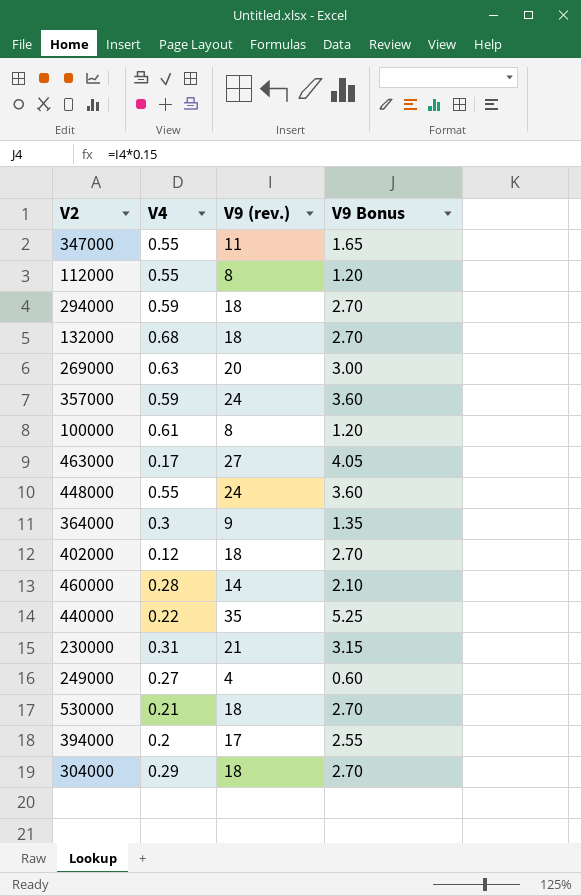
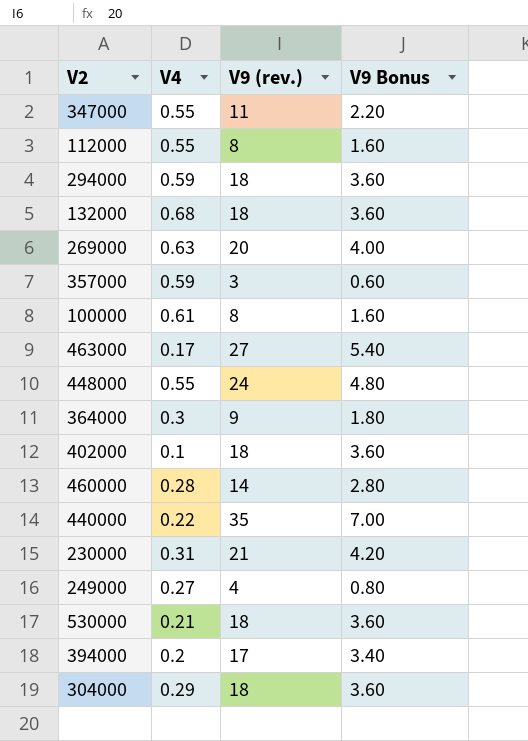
column V9 Bonus | formula: [V9 (rev.)] * 0.15 -> [V9 (rev.)] * 0.2
357000 | V9 (rev.): 24 -> 3
402000 | V4: 0.12 -> 0.1

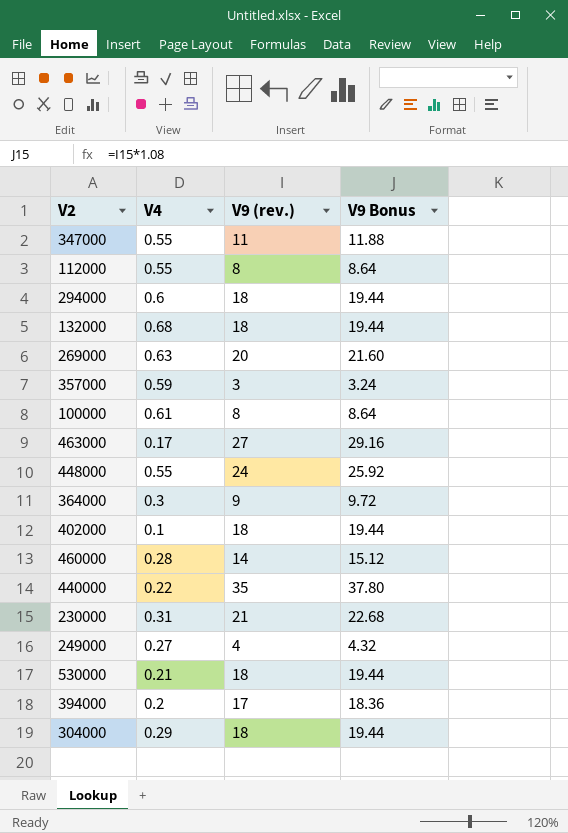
column V9 Bonus | formula: [V9 (rev.)] * 0.2 -> [V9 (rev.)] * 1.08
294000 | V4: 0.59 -> 0.6

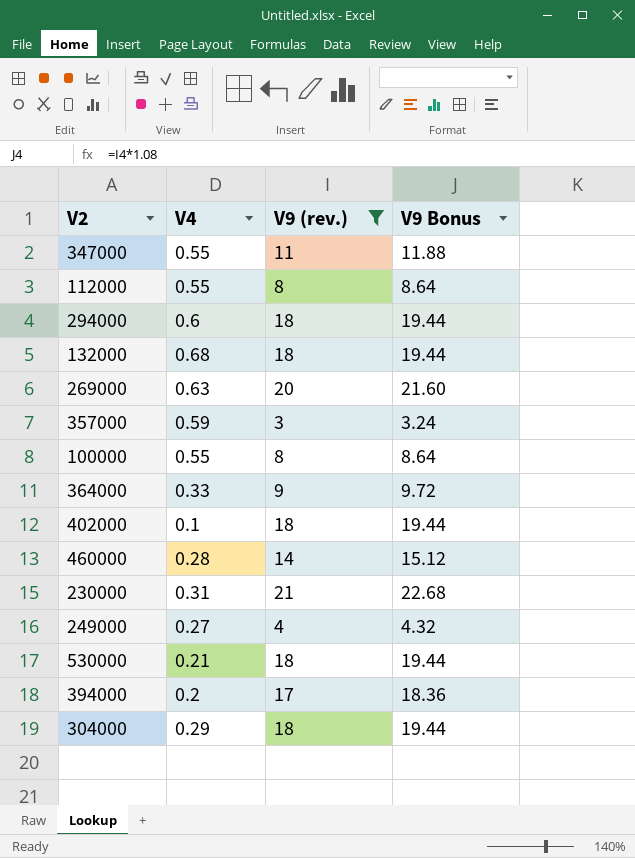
filter: none -> V9 (rev.) <= 21
100000 | V4: 0.61 -> 0.55
364000 | V4: 0.3 -> 0.33

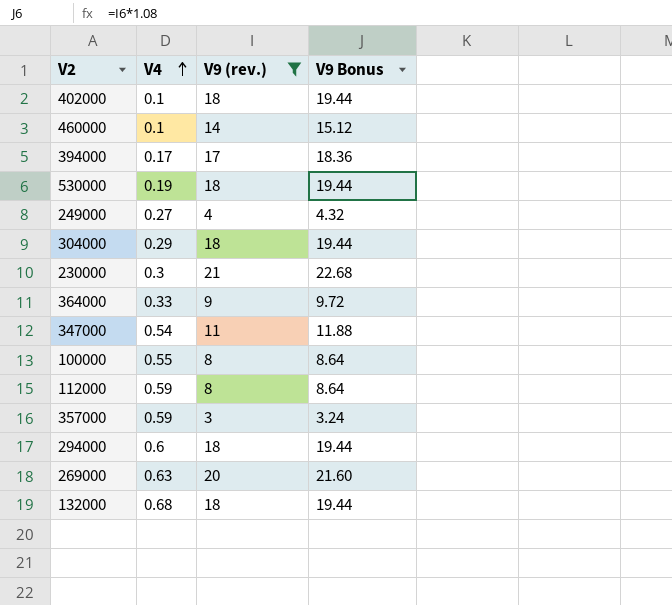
row order: none -> V4 ascending
460000 | V4: 0.28 -> 0.1
394000 | V4: 0.2 -> 0.17
530000 | V4: 0.21 -> 0.19
230000 | V4: 0.31 -> 0.3
347000 | V4: 0.55 -> 0.54
112000 | V4: 0.55 -> 0.59

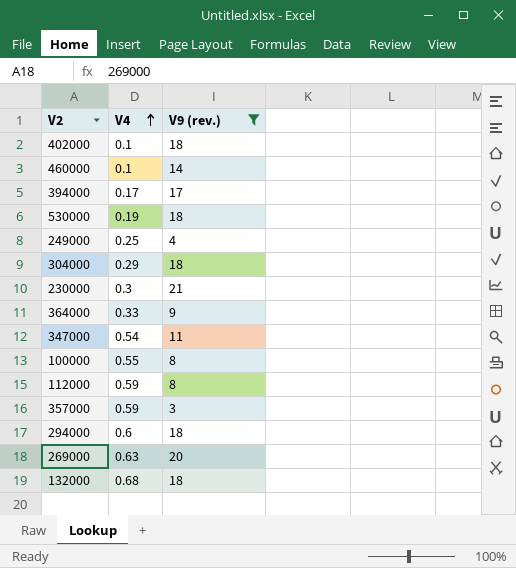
column V9 Bonus | formula: [V9 (rev.)] * 1.08 -> none
249000 | V4: 0.27 -> 0.25

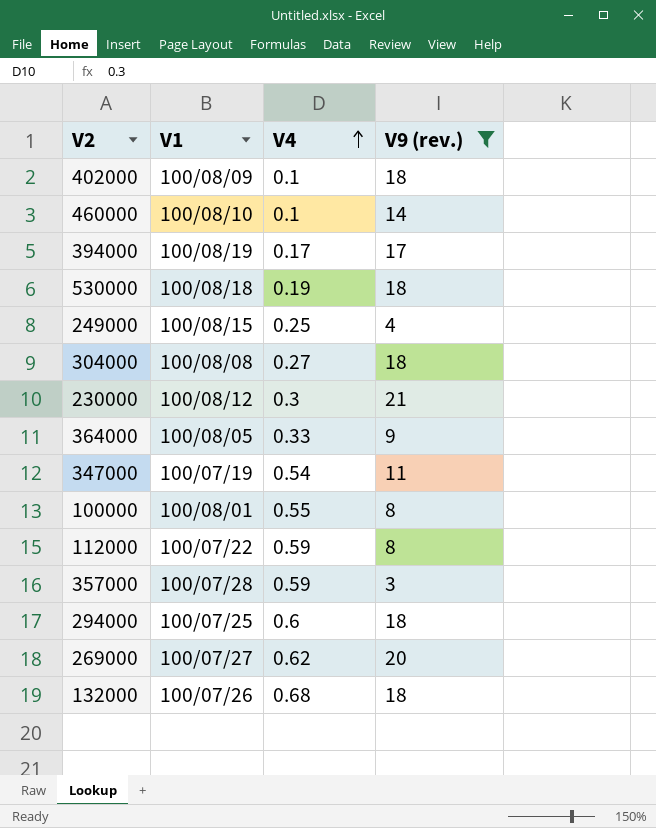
column V1 | position: none -> 2
304000 | V4: 0.29 -> 0.27
269000 | V4: 0.63 -> 0.62

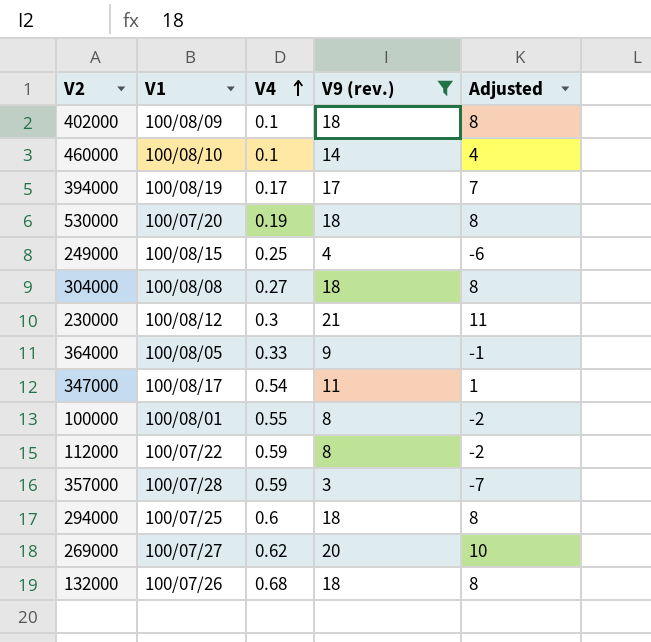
column Adjusted | formula: none -> [V9 (rev.)] - 10
530000 | V1: 100/08/18 -> 100/07/20
347000 | V1: 100/07/19 -> 100/08/17

